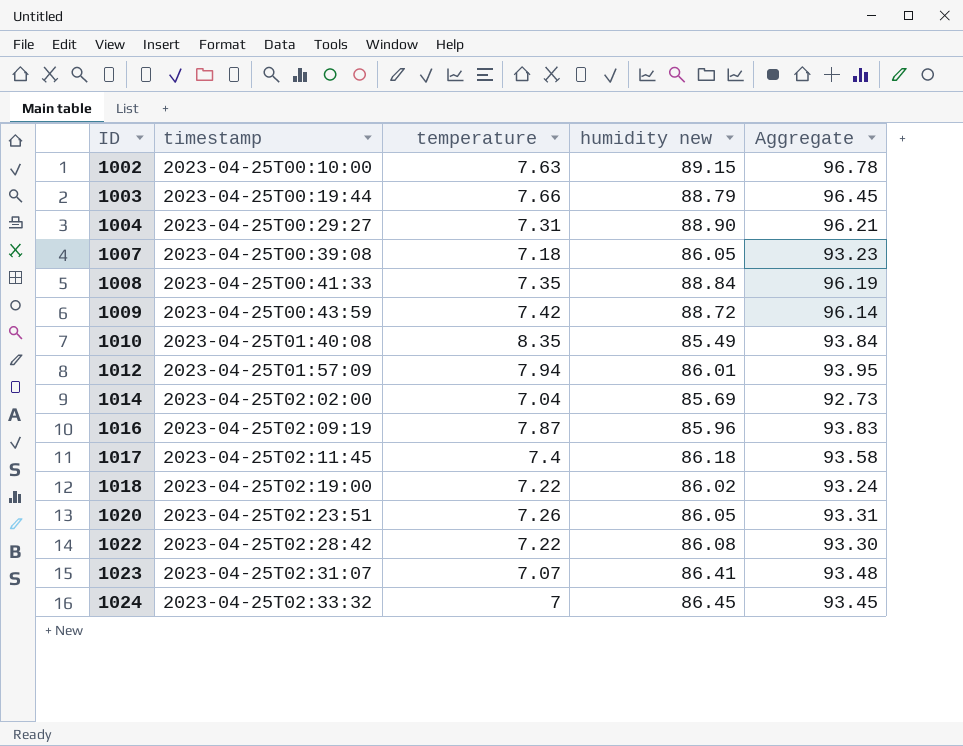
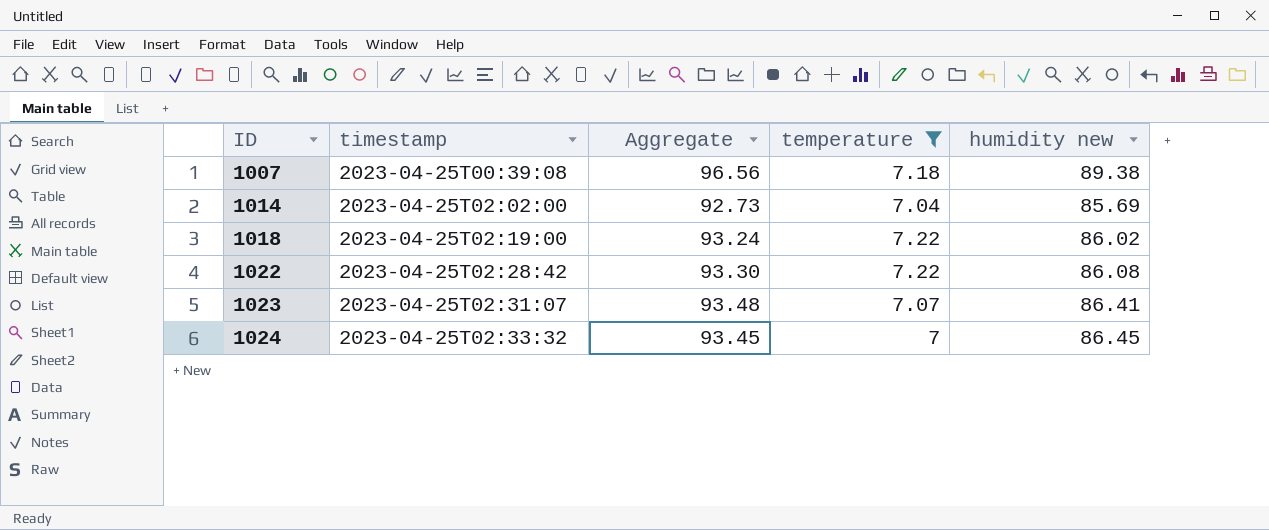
filter: none -> temperature <= 7.22
column Aggregate | position: 5 -> 3
1007 | Aggregate: 93.23 -> 96.56
1007 | humidity new: 86.05 -> 89.38

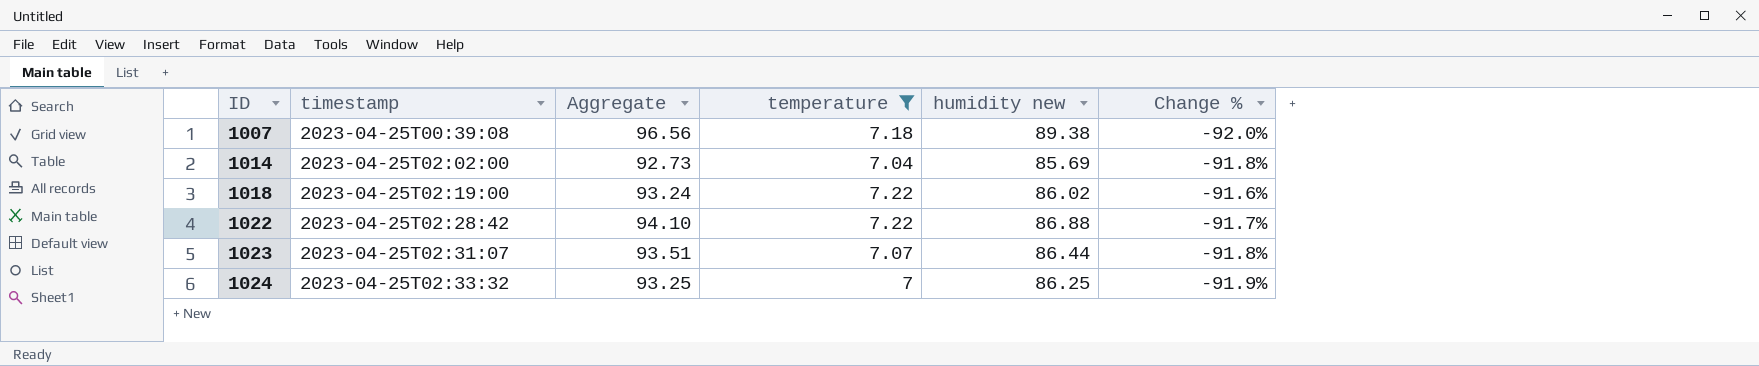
column Change % | formula: none -> ([temperature] - [humidity new]) / [humidity new]
1022 | Aggregate: 93.30 -> 94.10
1022 | humidity new: 86.08 -> 86.88
1023 | Aggregate: 93.48 -> 93.51
1023 | humidity new: 86.41 -> 86.44
1024 | Aggregate: 93.45 -> 93.25
1024 | humidity new: 86.45 -> 86.25

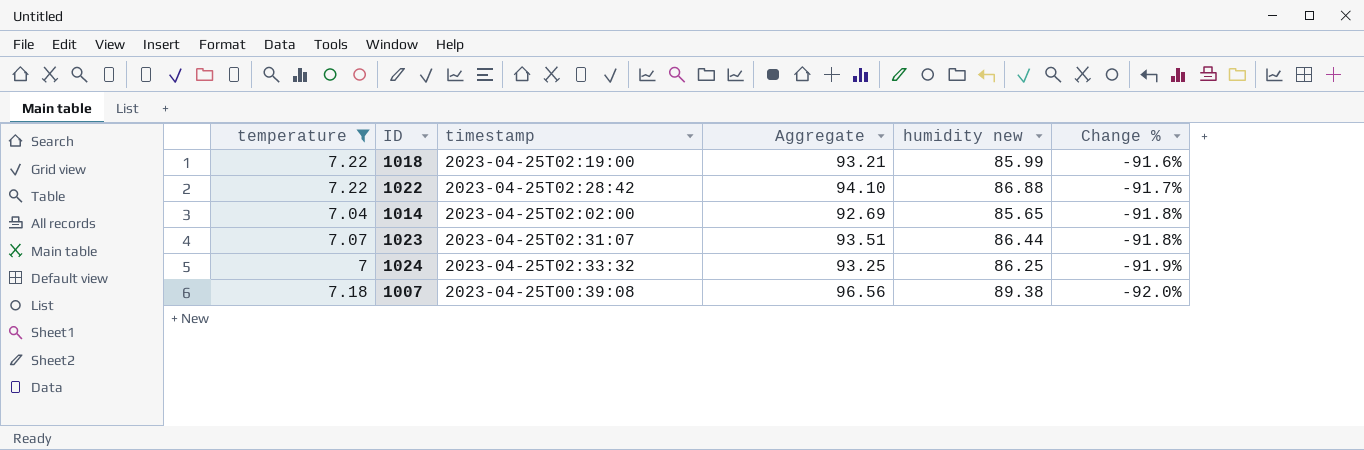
row order: ID ascending -> Change % descending
column temperature | position: 4 -> 1
1018 | Aggregate: 93.24 -> 93.21
1018 | humidity new: 86.02 -> 85.99
1014 | Aggregate: 92.73 -> 92.69
1014 | humidity new: 85.69 -> 85.65

